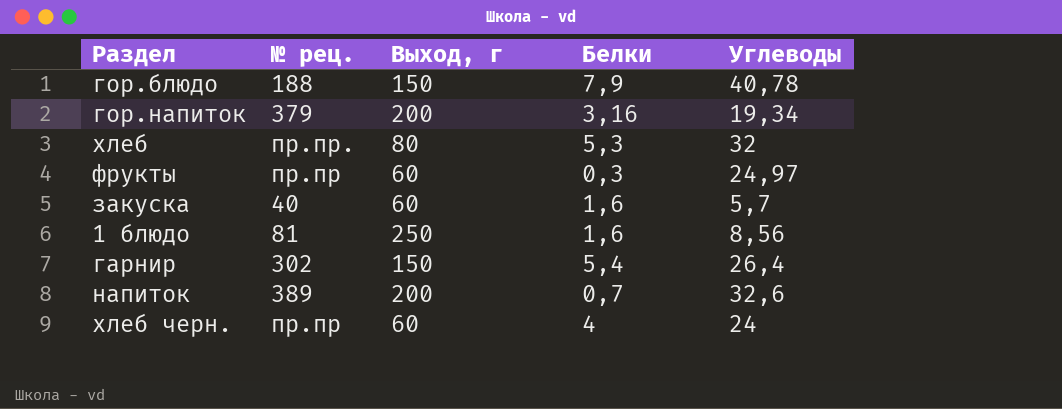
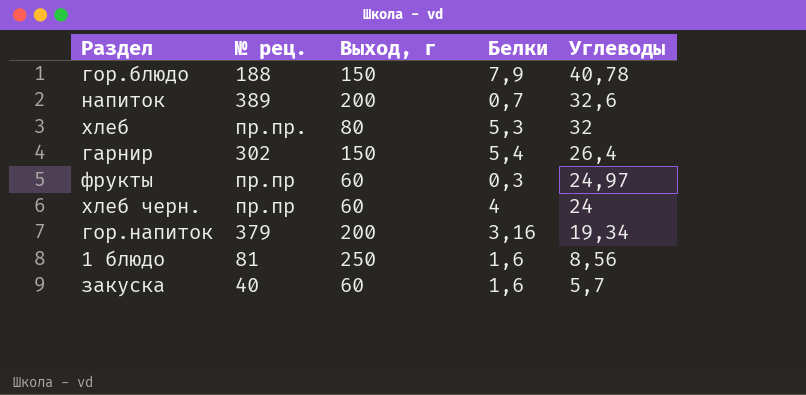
row order: none -> Углеводы descending

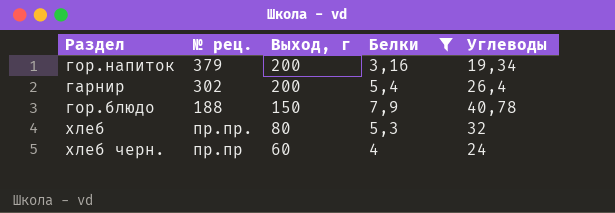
filter: none -> Белки >= 3,16
row order: Углеводы descending -> Выход, г descending
гарнир | Выход, г: 150 -> 200

